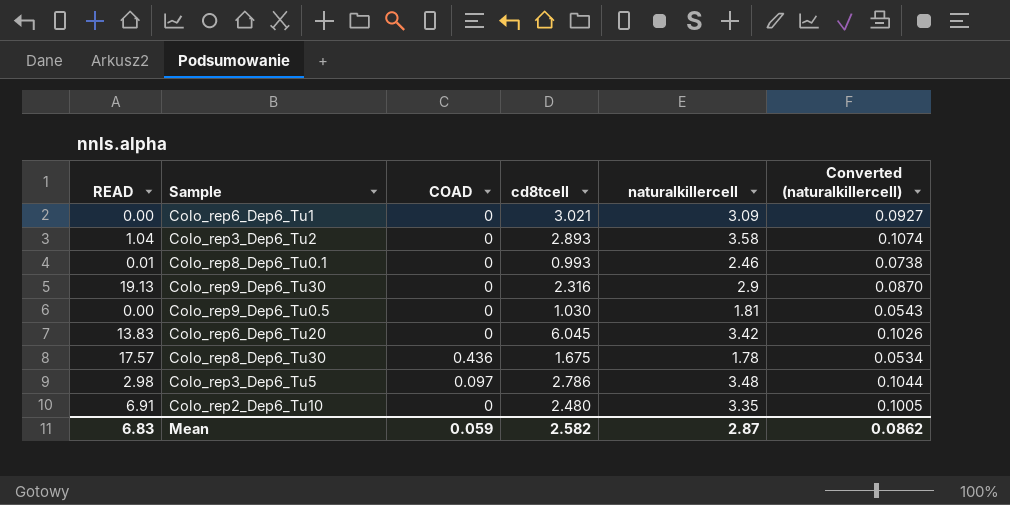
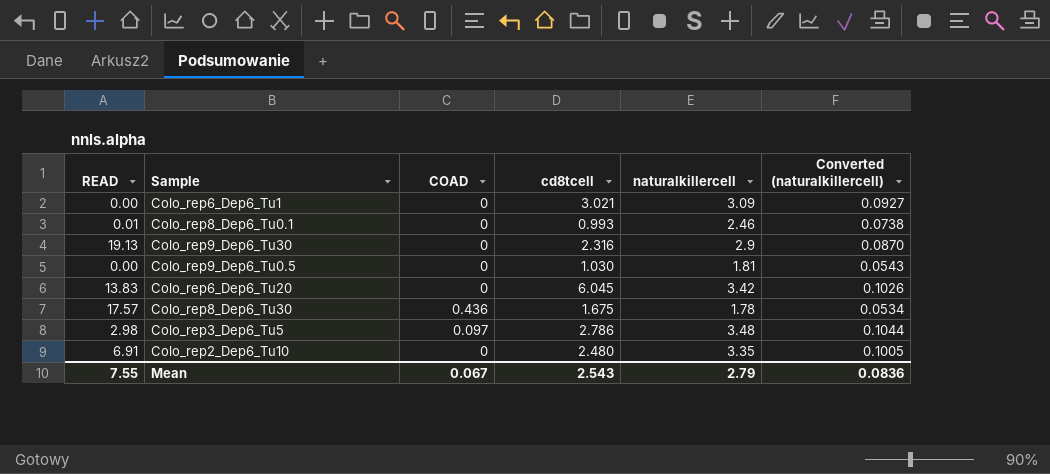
row Colo_rep3_Dep6_Tu2: 1.04 | 0 | 2.893 | 3.58 | 0.1074 -> none
Mean | READ: 6.83 -> 7.55
Mean | COAD: 0.059 -> 0.067
Mean | cd8tcell: 2.582 -> 2.543
Mean | naturalkillercell: 2.87 -> 2.79
Mean | Converted (naturalkillercell): 0.0862 -> 0.0836

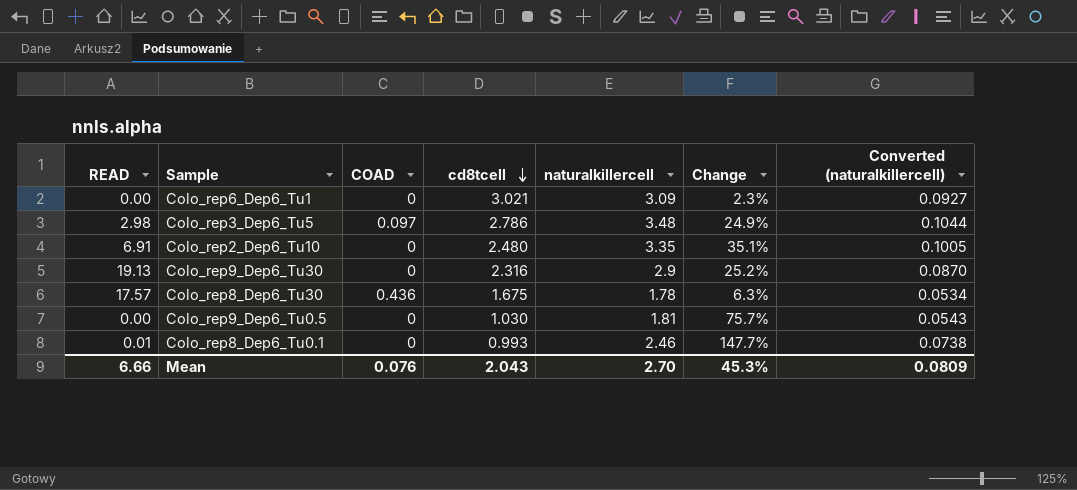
row order: none -> cd8tcell descending
column Change | formula: none -> ([naturalkillercell] - [cd8tcell]) / [cd8tcell]
row Colo_rep6_Dep6_Tu20: 13.83 | 0 | 6.045 | 3.42 | 0.1026 -> none
Mean | READ: 7.55 -> 6.66
Mean | COAD: 0.067 -> 0.076
Mean | cd8tcell: 2.543 -> 2.043
Mean | naturalkillercell: 2.79 -> 2.70
Mean | Converted (naturalkillercell): 0.0836 -> 0.0809

